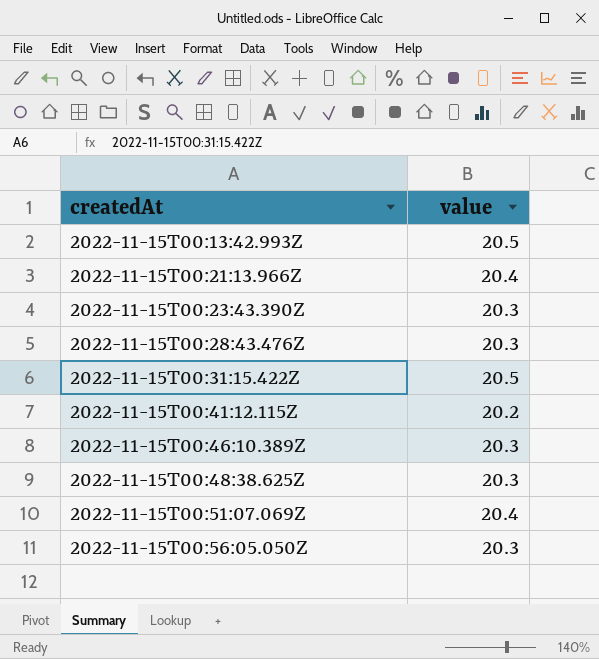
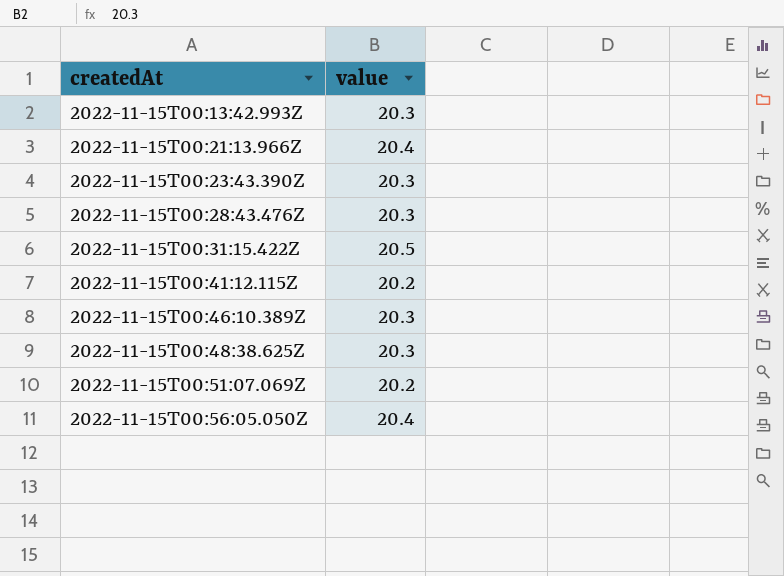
2022-11-15T00:13:42.993Z | value: 20.5 -> 20.3
2022-11-15T00:51:07.069Z | value: 20.4 -> 20.2
2022-11-15T00:56:05.050Z | value: 20.3 -> 20.4

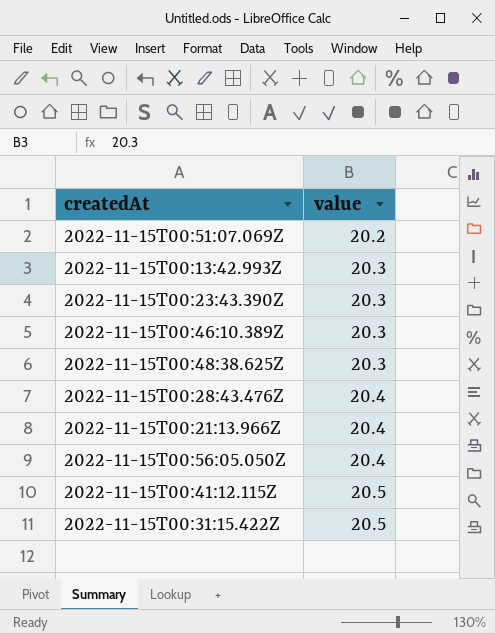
row order: createdAt ascending -> value ascending
2022-11-15T00:28:43.476Z | value: 20.3 -> 20.4
2022-11-15T00:41:12.115Z | value: 20.2 -> 20.5

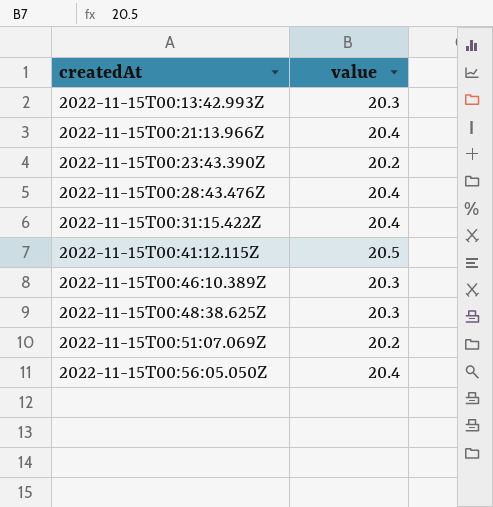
row order: value ascending -> createdAt ascending
2022-11-15T00:23:43.390Z | value: 20.3 -> 20.2
2022-11-15T00:31:15.422Z | value: 20.5 -> 20.4

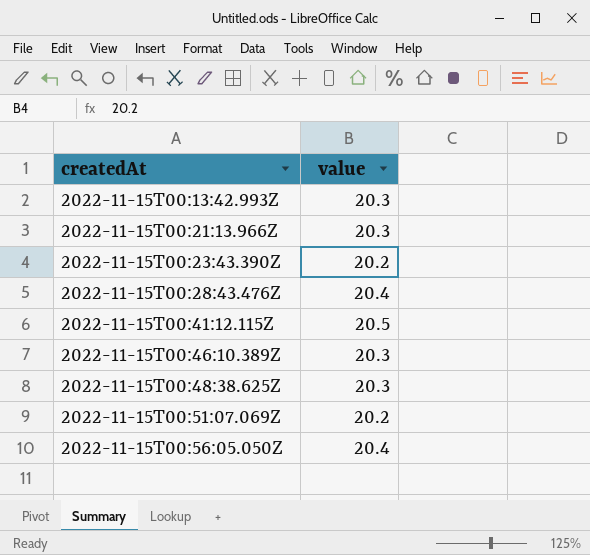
row 2022-11-15T00:31:15.422Z: 20.4 -> none
2022-11-15T00:21:13.966Z | value: 20.4 -> 20.3

